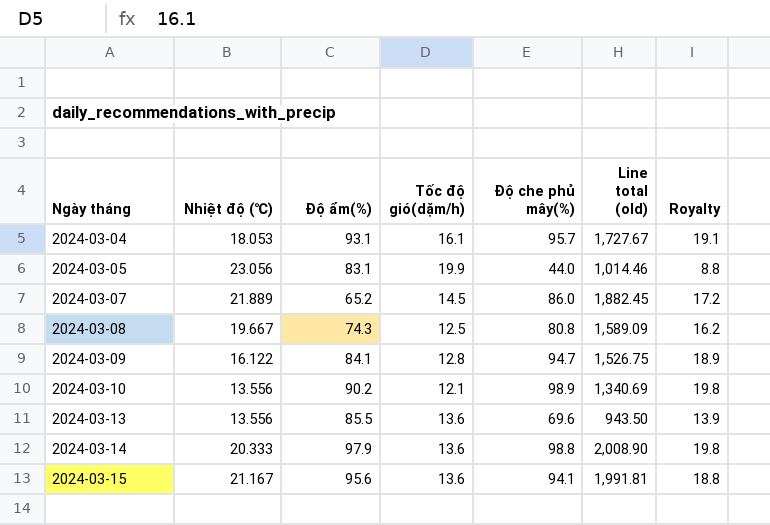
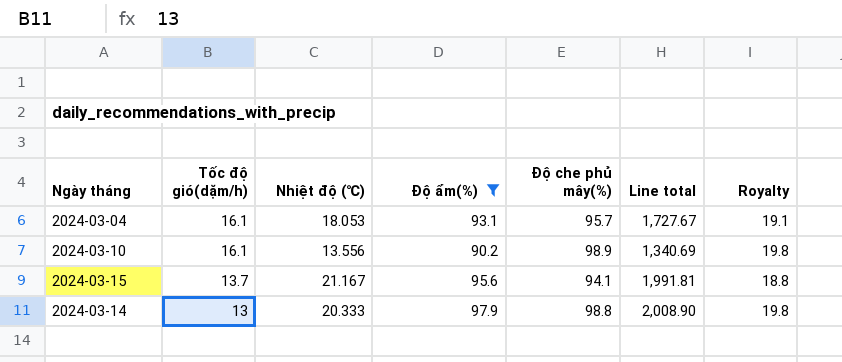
filter: none -> Độ ẩm(%) >= 90.2
row order: Ngày tháng ascending -> Tốc độ gió(dặm/h) descending
column Tốc độ gió(dặm/h) | position: 4 -> 2
column name: Line total (old) -> Line total
2024-03-10 | Tốc độ gió(dặm/h): 12.1 -> 16.1
2024-03-15 | Tốc độ gió(dặm/h): 13.6 -> 13.7
2024-03-14 | Tốc độ gió(dặm/h): 13.6 -> 13

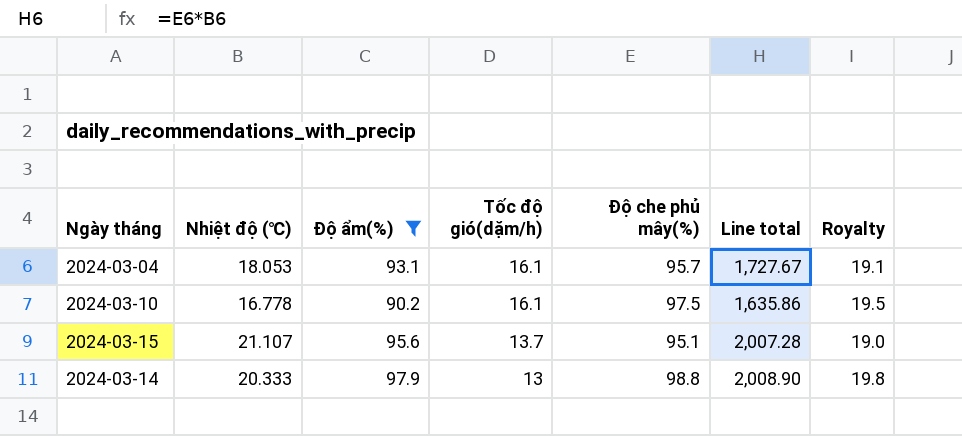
column Tốc độ gió(dặm/h) | position: 2 -> 4
2024-03-10 | Nhiệt độ (℃): 13.556 -> 16.778
2024-03-10 | Độ che phủ mây(%): 98.9 -> 97.5
2024-03-10 | Line total: 1,340.69 -> 1,635.86
2024-03-10 | Royalty: 19.8 -> 19.5
2024-03-15 | Nhiệt độ (℃): 21.167 -> 21.107
2024-03-15 | Độ che phủ mây(%): 94.1 -> 95.1
2024-03-15 | Line total: 1,991.81 -> 2,007.28
2024-03-15 | Royalty: 18.8 -> 19.0

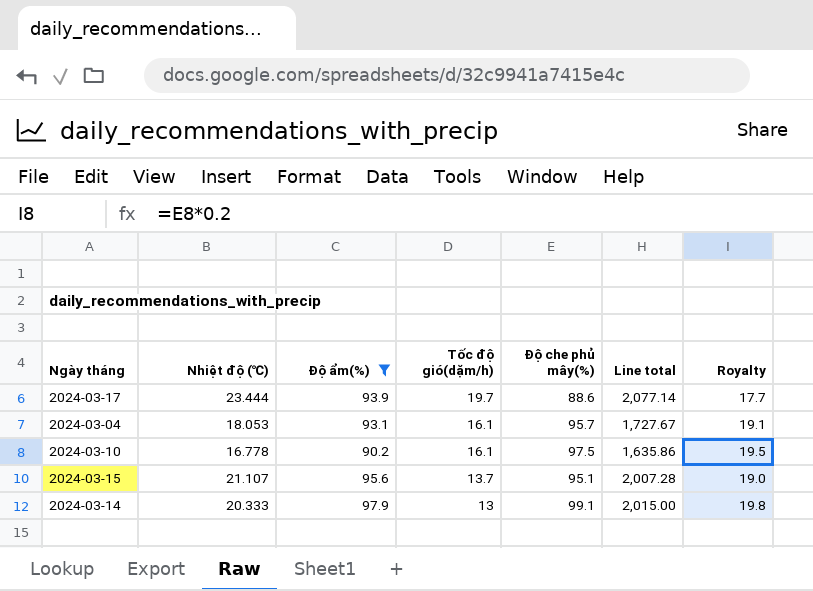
row 2024-03-17: none -> 23.444 | 93.9 | 19.7 | 88.6 | 2,077.14 | 17.7
2024-03-14 | Độ che phủ mây(%): 98.8 -> 99.1
2024-03-14 | Line total: 2,008.90 -> 2,015.00

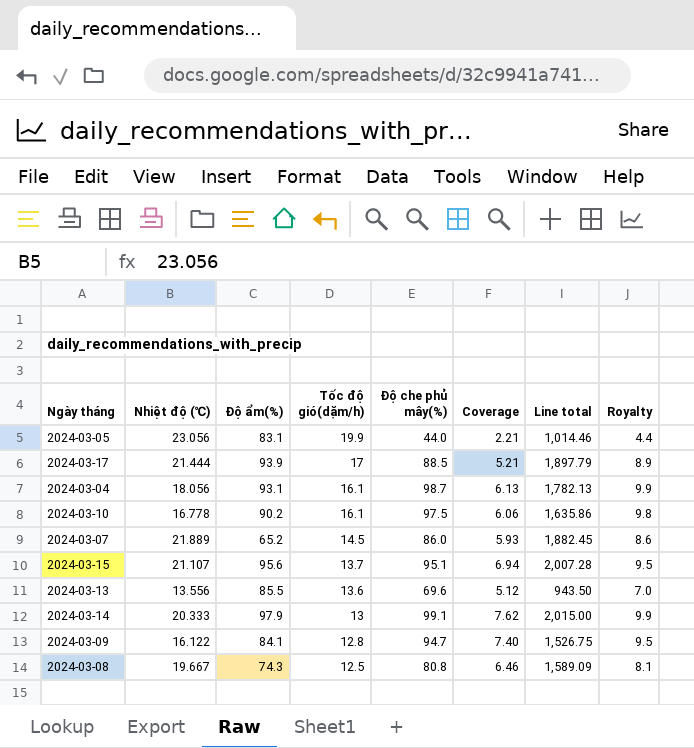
filter: Độ ẩm(%) >= 90.2 -> none
column Coverage | formula: none -> [Độ che phủ mây(%)] / [Tốc độ gió(dặm/h)]
column Royalty | formula: [Độ che phủ mây(%)] * 0.2 -> [Độ che phủ mây(%)] * 0.1
2024-03-17 | Nhiệt độ (℃): 23.444 -> 21.444
2024-03-17 | Tốc độ gió(dặm/h): 19.7 -> 17
2024-03-17 | Độ che phủ mây(%): 88.6 -> 88.5
2024-03-17 | Line total: 2,077.14 -> 1,897.79
2024-03-04 | Nhiệt độ (℃): 18.053 -> 18.056
2024-03-04 | Độ che phủ mây(%): 95.7 -> 98.7
2024-03-04 | Line total: 1,727.67 -> 1,782.13

